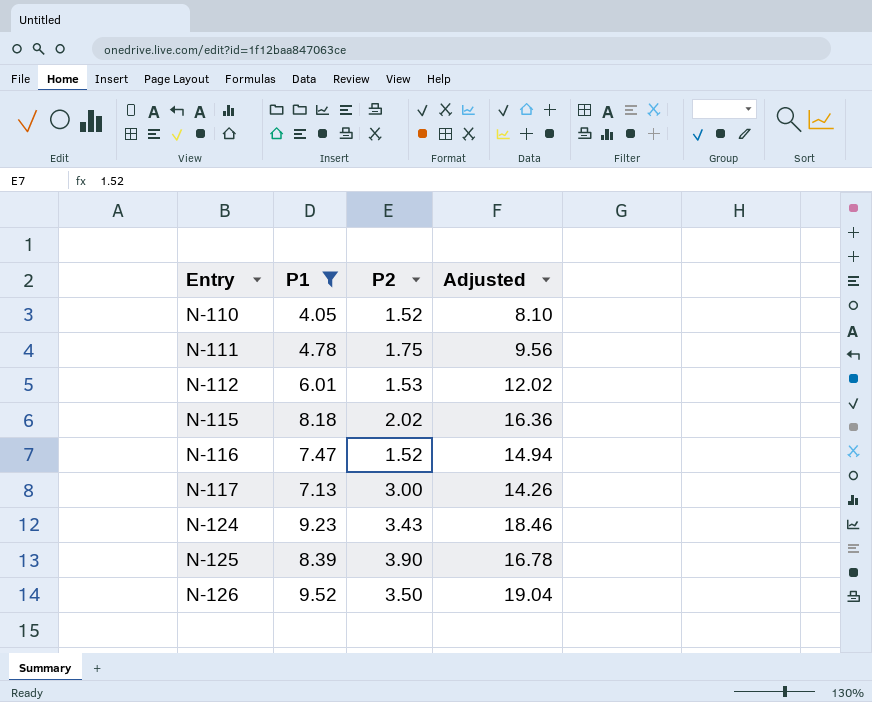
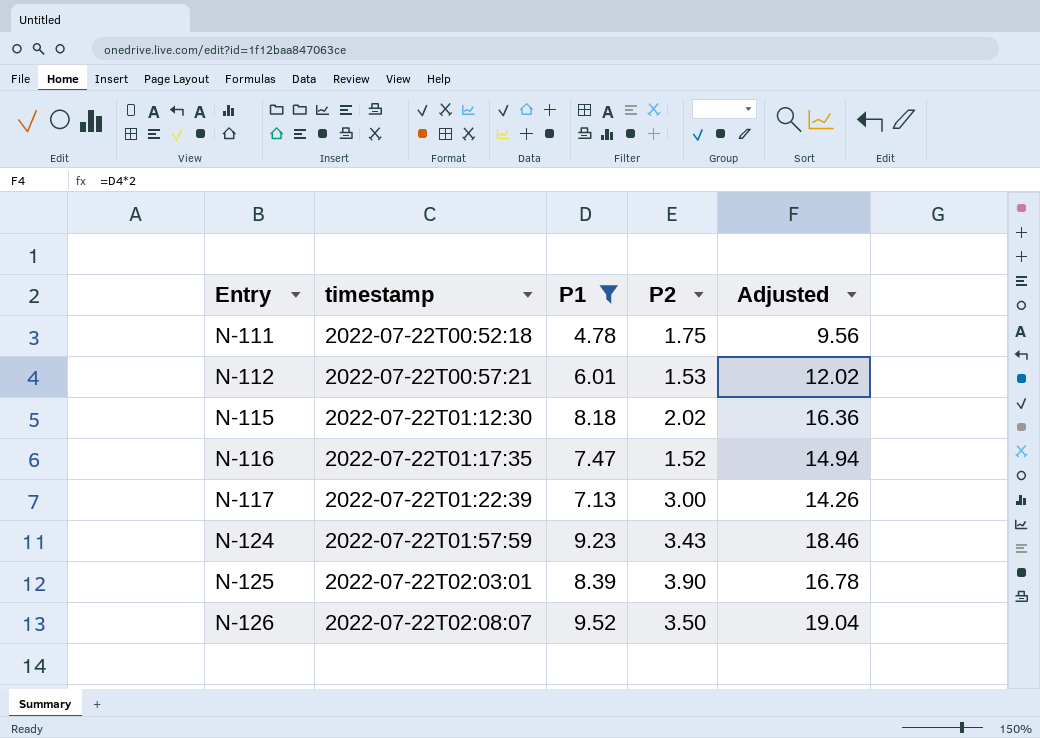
column timestamp | position: none -> 2
row N-110: 4.05 | 1.52 | 8.10 -> none

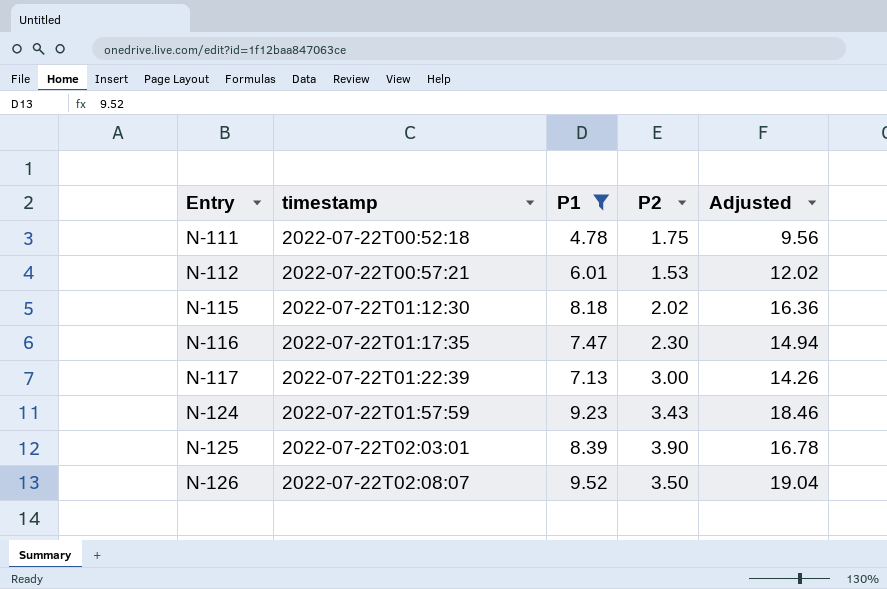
N-116 | P2: 1.52 -> 2.30

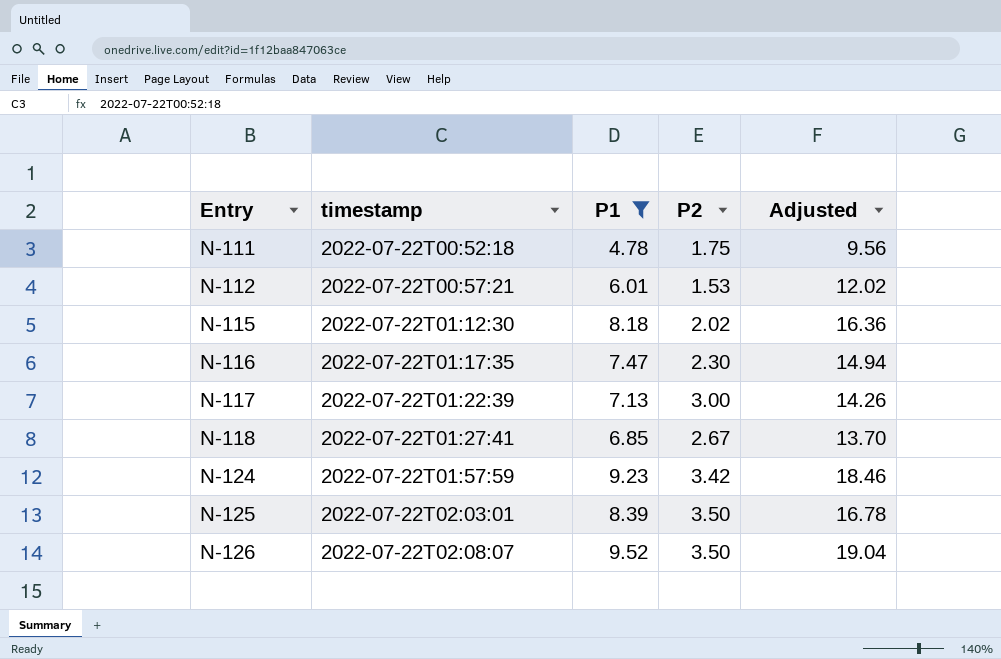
row N-118: none -> 2022-07-22T01:27:41 | 6.85 | 2.67 | 13.70
N-124 | P2: 3.43 -> 3.42
N-125 | P2: 3.90 -> 3.50

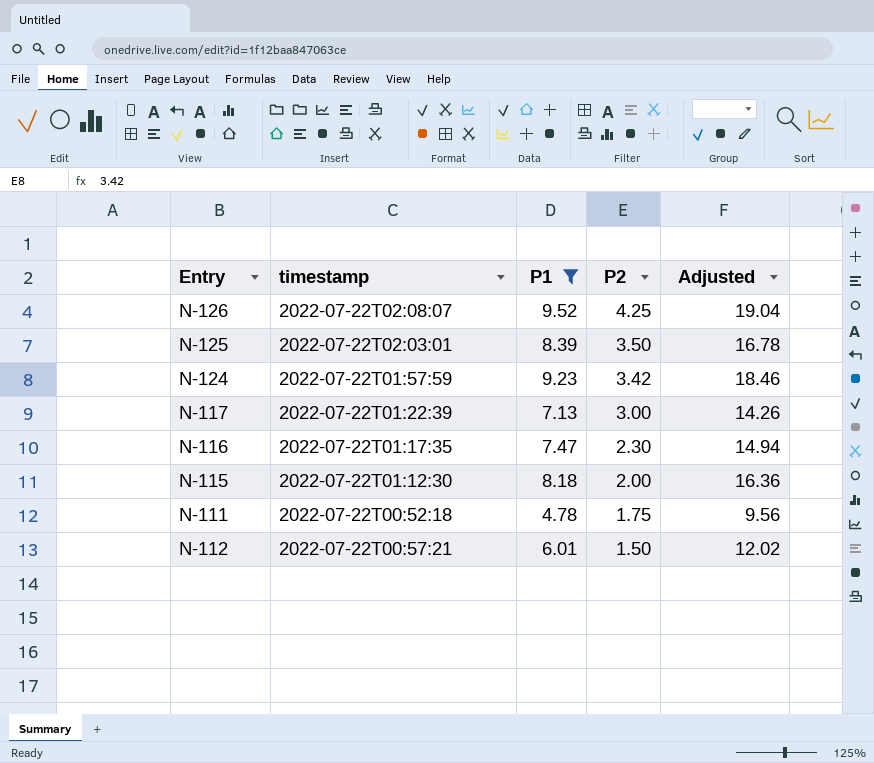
row order: Entry ascending -> P2 descending
row N-118: 2022-07-22T01:27:41 | 6.85 | 2.67 | 13.70 -> none
N-126 | P2: 3.50 -> 4.25
N-115 | P2: 2.02 -> 2.00
N-112 | P2: 1.53 -> 1.50

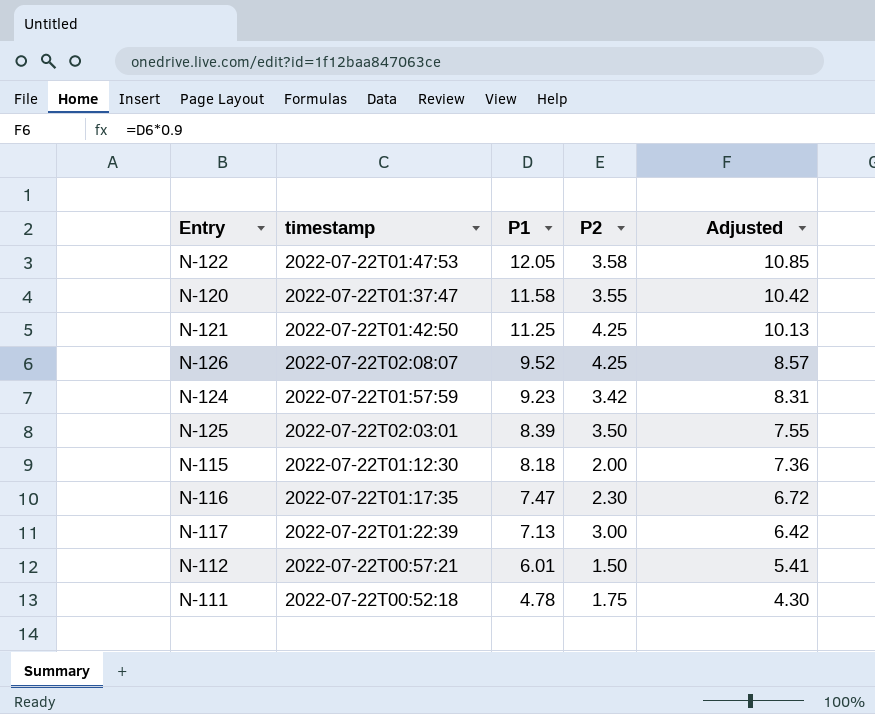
filter: P1 <= 9.52 -> none
row order: P2 descending -> P1 descending
column Adjusted | formula: [P1] * 2 -> [P1] * 0.9

